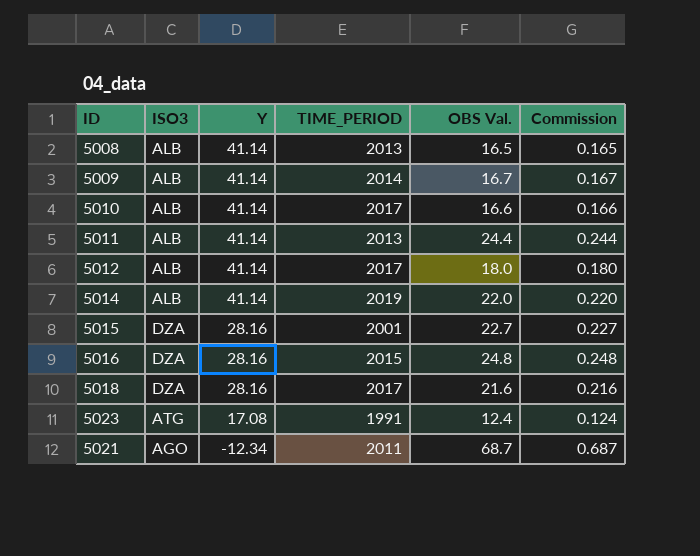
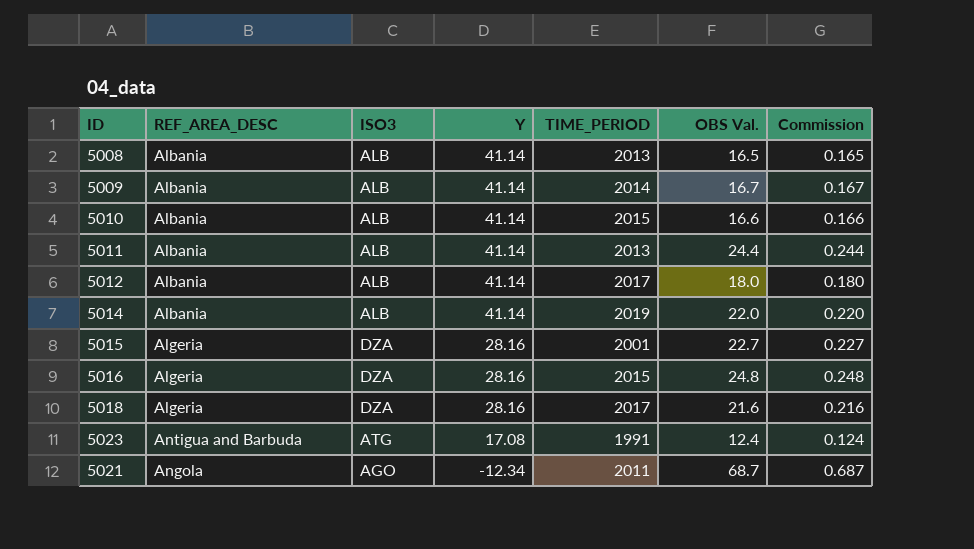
column REF_AREA_DESC | position: none -> 2
5010 | TIME_PERIOD: 2017 -> 2015

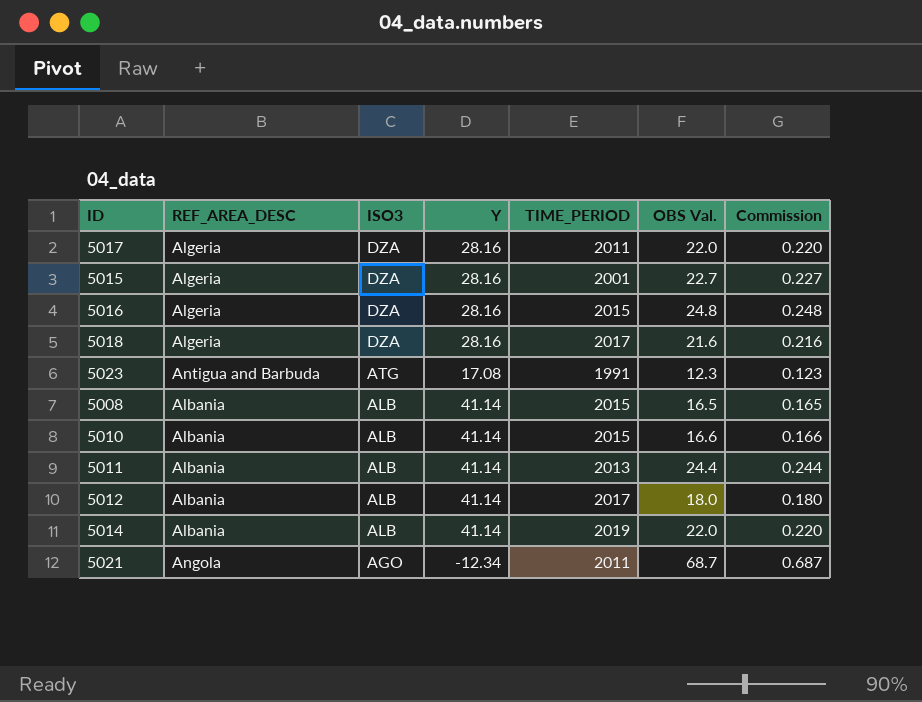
row order: Y descending -> ISO3 descending
row 5009: Albania | ALB | 41.14 | 2014 | 16.7 | 0.167 -> none
row 5017: none -> Algeria | DZA | 28.16 | 2011 | 22.0 | 0.220
5023 | OBS Val.: 12.4 -> 12.3
5023 | Commission: 0.124 -> 0.123
5008 | TIME_PERIOD: 2013 -> 2015

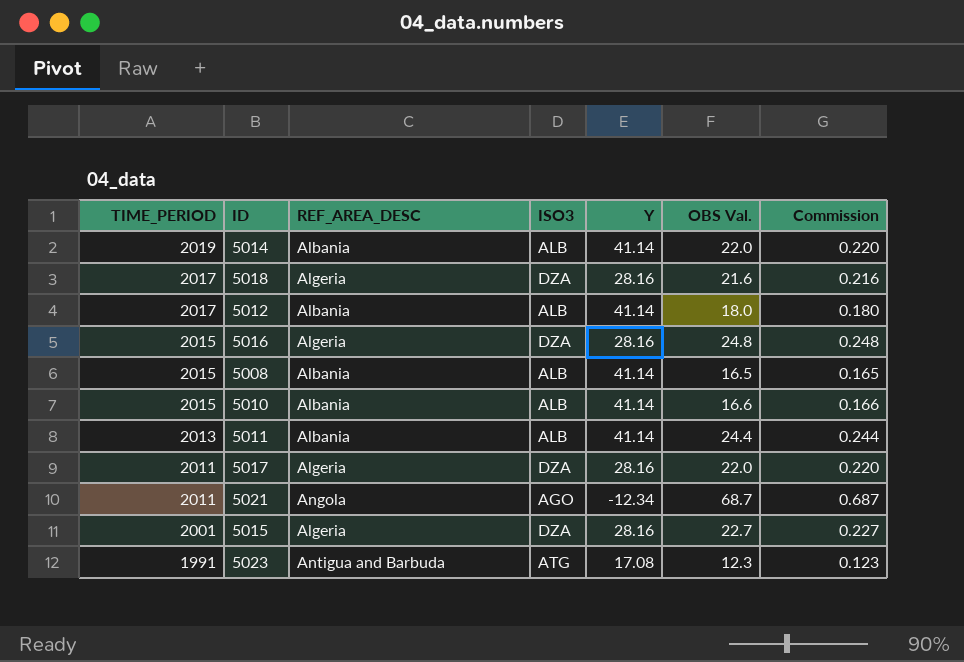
row order: ISO3 descending -> TIME_PERIOD descending
column TIME_PERIOD | position: 5 -> 1

